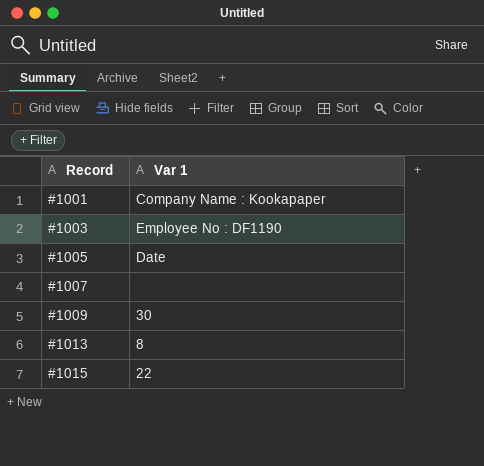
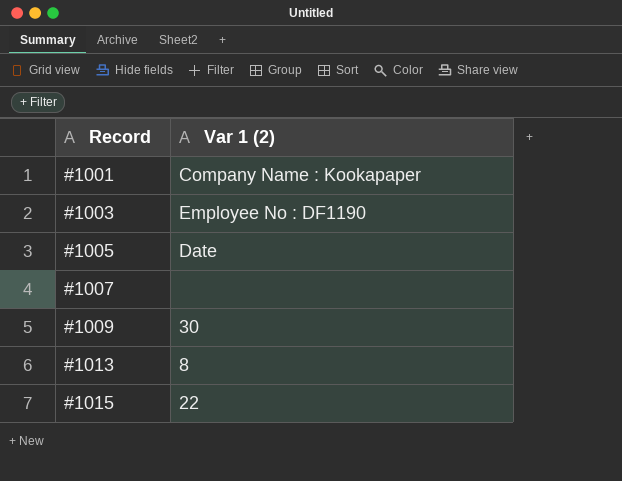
column name: Var 1 -> Var 1 (2)

